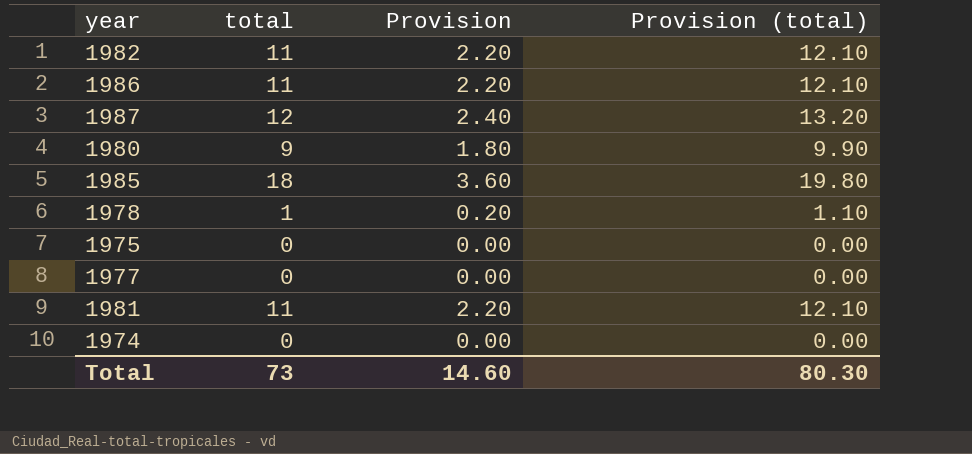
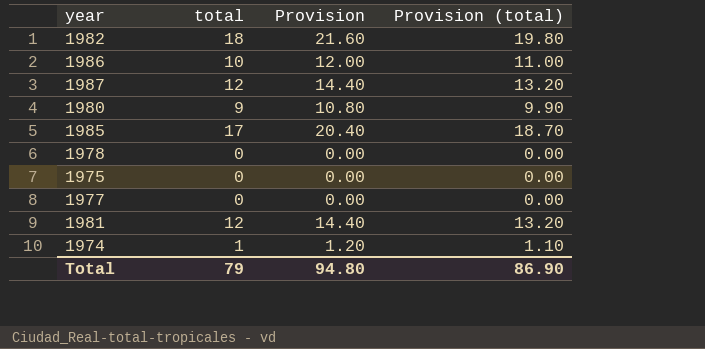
column Provision | formula: [total] * 0.2 -> [total] * 1.2
1982 | total: 11 -> 18
1982 | Provision (total): 12.10 -> 19.80
1986 | total: 11 -> 10
1986 | Provision (total): 12.10 -> 11.00
1985 | total: 18 -> 17
1985 | Provision (total): 19.80 -> 18.70
1978 | total: 1 -> 0
1978 | Provision (total): 1.10 -> 0.00
1981 | total: 11 -> 12
1981 | Provision (total): 12.10 -> 13.20
1974 | total: 0 -> 1
1974 | Provision (total): 0.00 -> 1.10
Total | total: 73 -> 79
Total | Provision: 14.60 -> 94.80
Total | Provision (total): 80.30 -> 86.90

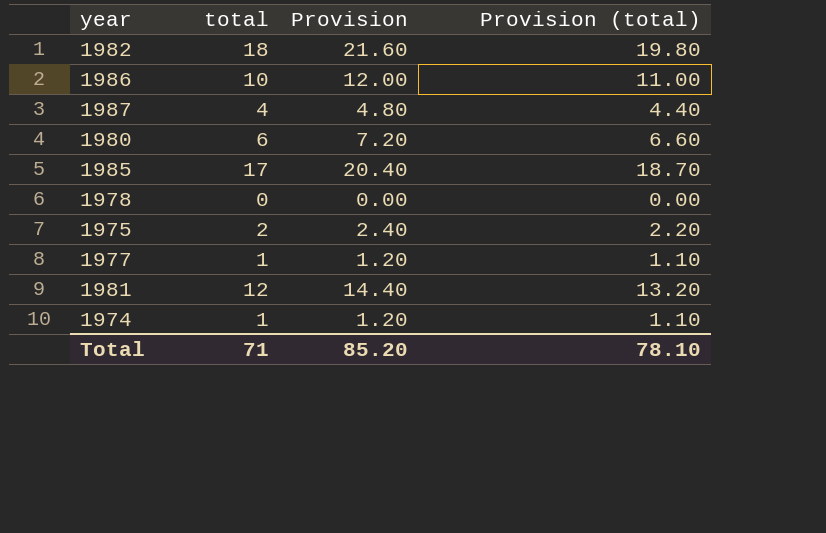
1987 | total: 12 -> 4
1987 | Provision: 14.40 -> 4.80
1987 | Provision (total): 13.20 -> 4.40
1980 | total: 9 -> 6
1980 | Provision: 10.80 -> 7.20
1980 | Provision (total): 9.90 -> 6.60
1975 | total: 0 -> 2
1975 | Provision: 0.00 -> 2.40
1975 | Provision (total): 0.00 -> 2.20
1977 | total: 0 -> 1
1977 | Provision: 0.00 -> 1.20
1977 | Provision (total): 0.00 -> 1.10
Total | total: 79 -> 71
Total | Provision: 94.80 -> 85.20
Total | Provision (total): 86.90 -> 78.10

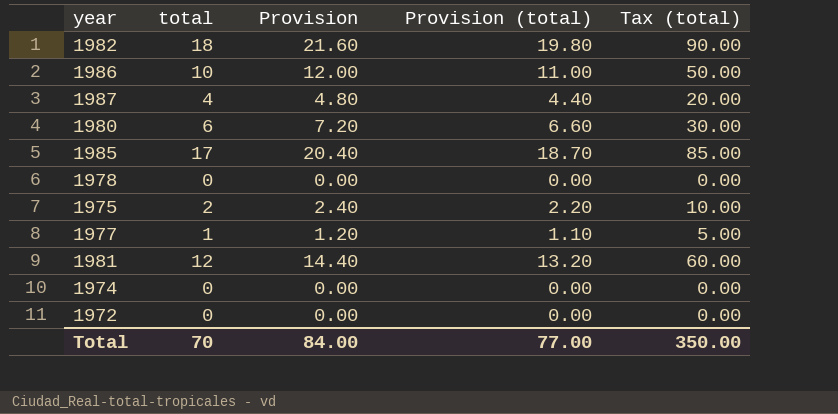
column Tax (total) | formula: none -> [total] * 5
1974 | total: 1 -> 0
1974 | Provision: 1.20 -> 0.00
1974 | Provision (total): 1.10 -> 0.00
row 1972: none -> 0 | 0.00 | 0.00 | 0.00
Total | total: 71 -> 70
Total | Provision: 85.20 -> 84.00
Total | Provision (total): 78.10 -> 77.00

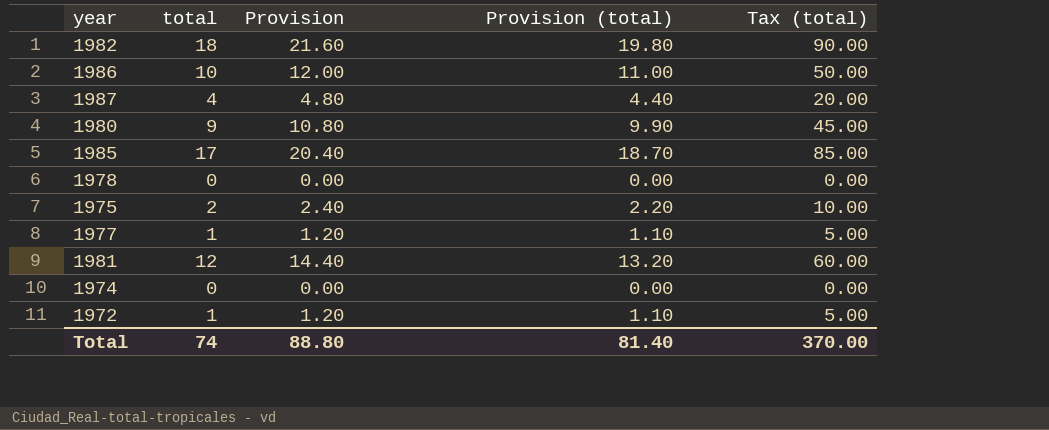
1980 | total: 6 -> 9
1980 | Provision: 7.20 -> 10.80
1980 | Provision (total): 6.60 -> 9.90
1980 | Tax (total): 30.00 -> 45.00
1972 | total: 0 -> 1
1972 | Provision: 0.00 -> 1.20
1972 | Provision (total): 0.00 -> 1.10
1972 | Tax (total): 0.00 -> 5.00
Total | total: 70 -> 74
Total | Provision: 84.00 -> 88.80
Total | Provision (total): 77.00 -> 81.40
Total | Tax (total): 350.00 -> 370.00

